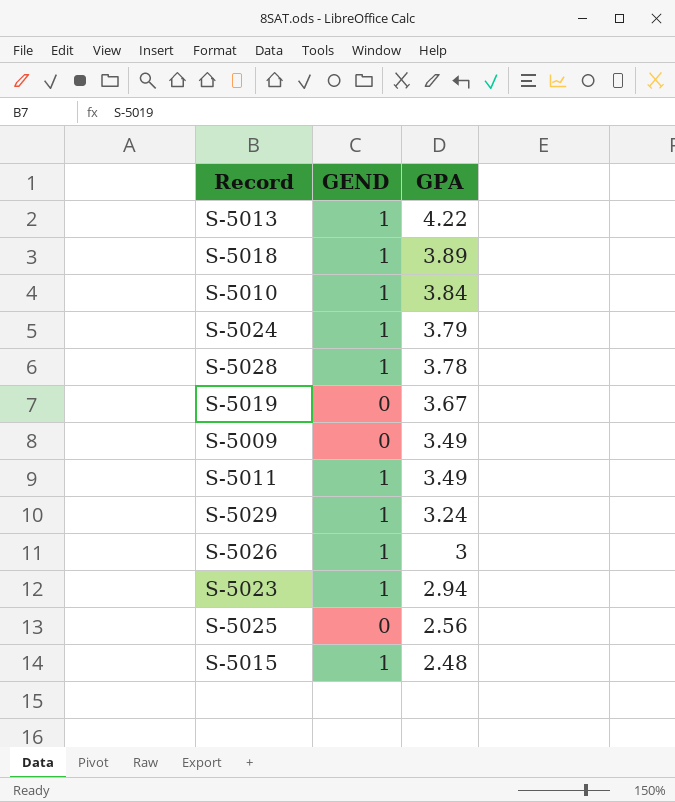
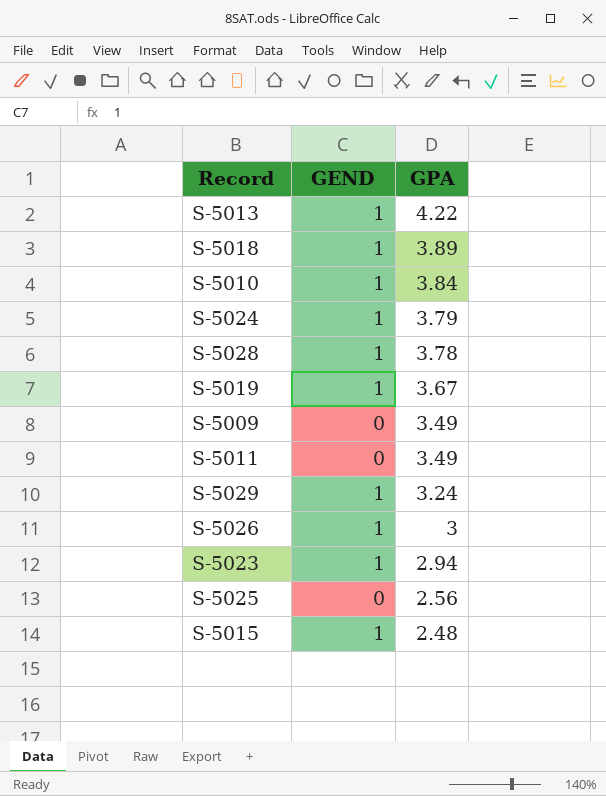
S-5019 | GEND: 0 -> 1
S-5011 | GEND: 1 -> 0

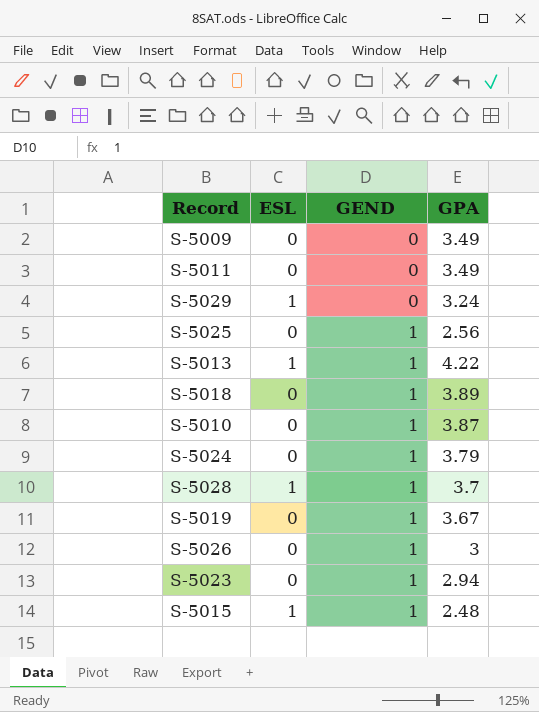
row order: GPA descending -> GEND ascending
column ESL | position: none -> 2
S-5029 | GEND: 1 -> 0
S-5025 | GEND: 0 -> 1
S-5010 | GPA: 3.84 -> 3.87
S-5028 | GPA: 3.78 -> 3.7

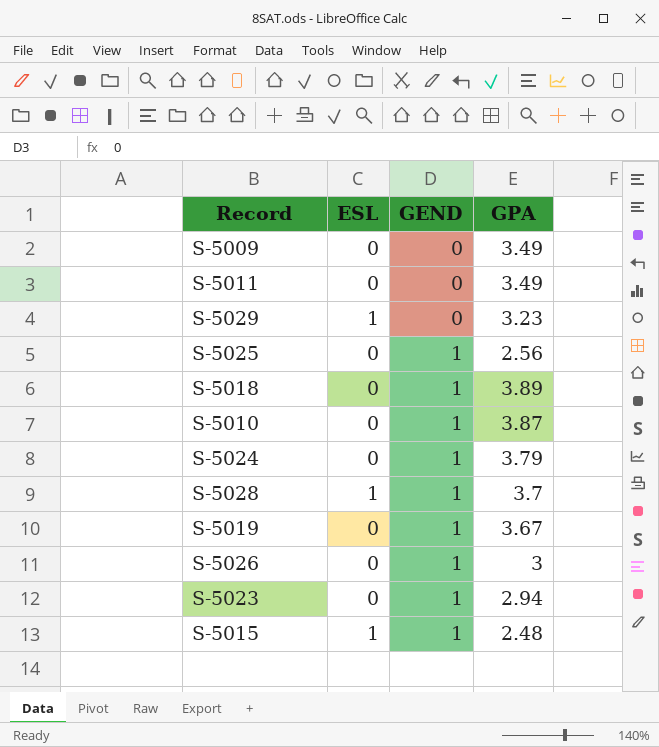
row S-5013: 1 | 1 | 4.22 -> none
S-5029 | GPA: 3.24 -> 3.23

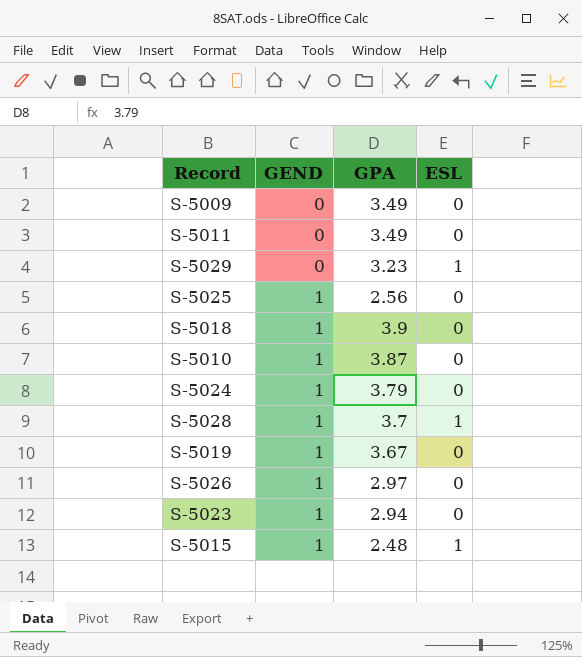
column ESL | position: 2 -> 4
S-5018 | GPA: 3.89 -> 3.9
S-5026 | GPA: 3 -> 2.97

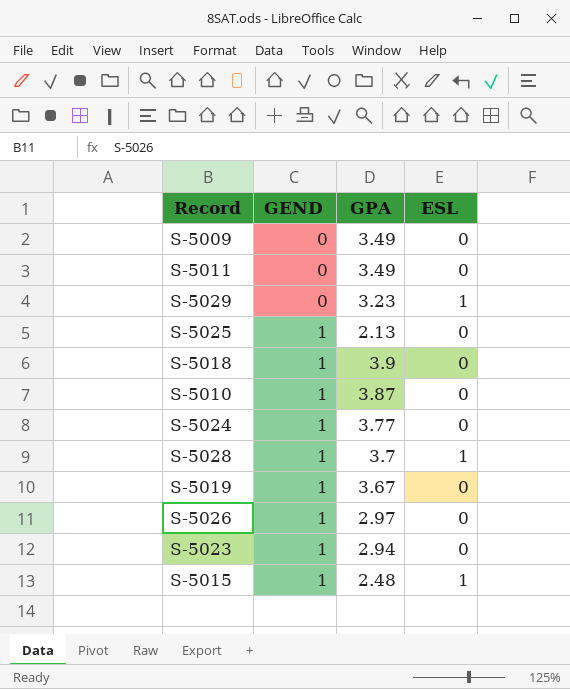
S-5025 | GPA: 2.56 -> 2.13
S-5024 | GPA: 3.79 -> 3.77

